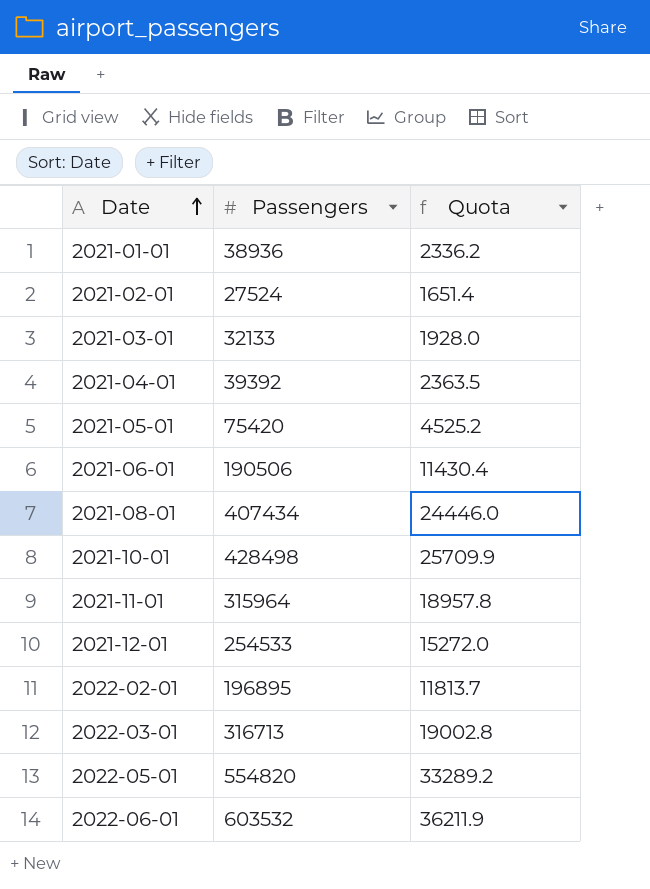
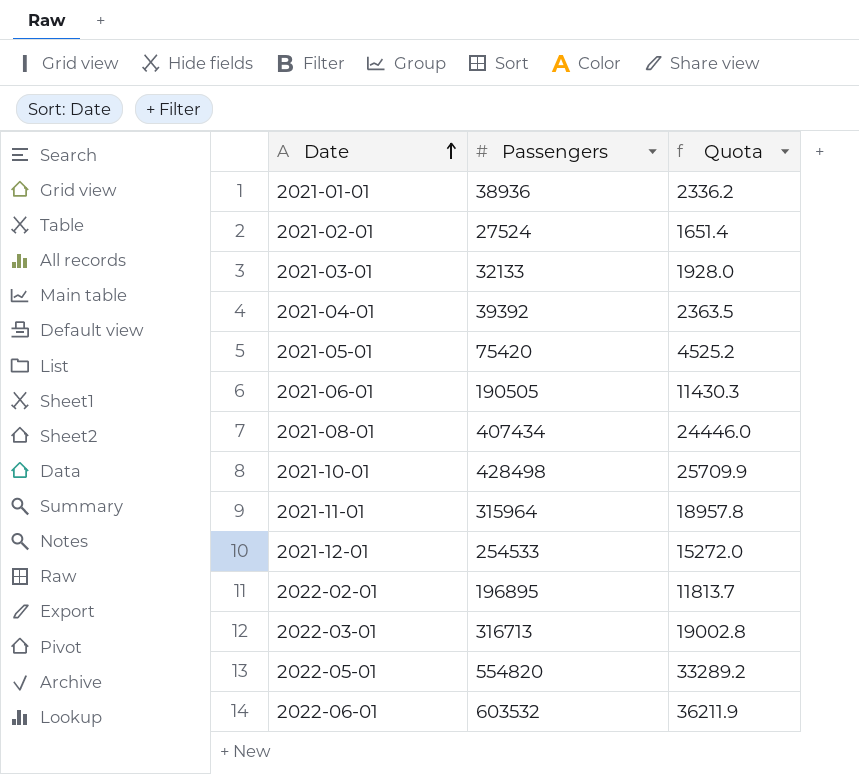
2021-06-01 | Passengers: 190506 -> 190505
2021-06-01 | Quota: 11430.4 -> 11430.3

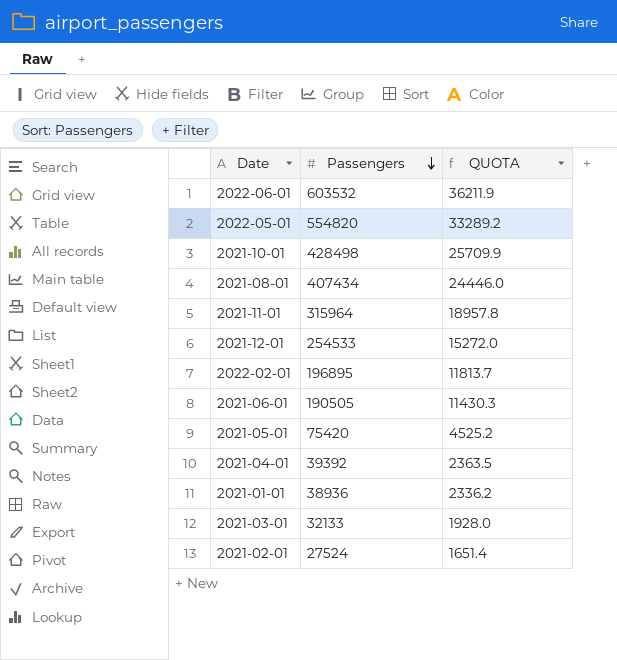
row order: Date ascending -> Passengers descending
column name: Quota -> QUOTA
row 2022-03-01: 316713 | 19002.8 -> none

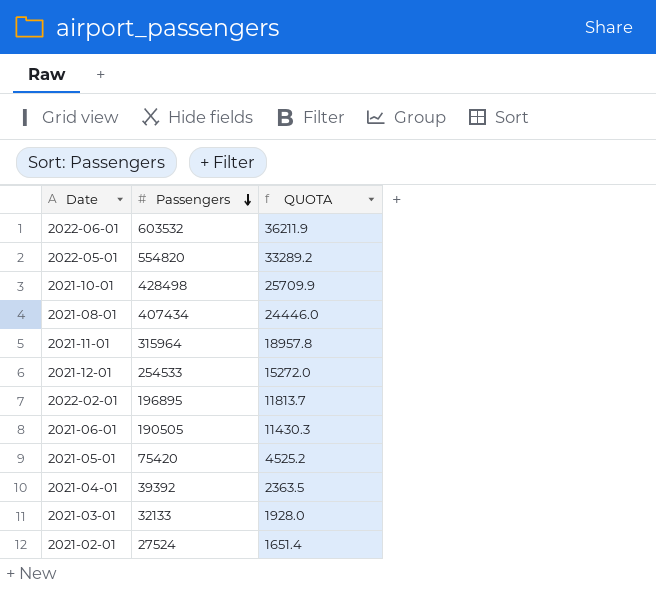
row 2021-01-01: 38936 | 2336.2 -> none

